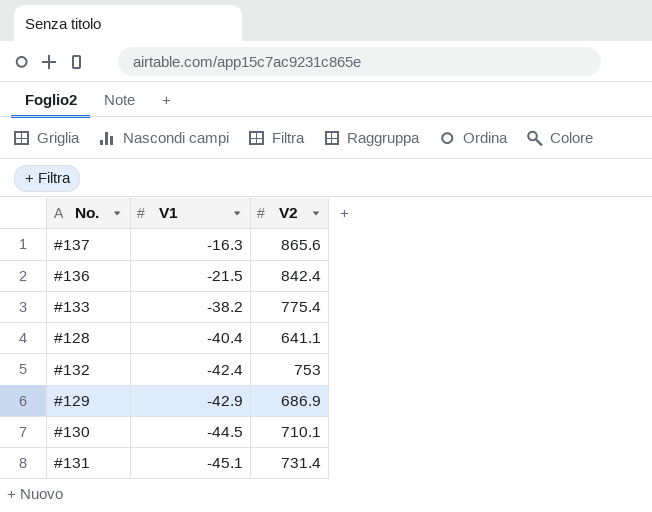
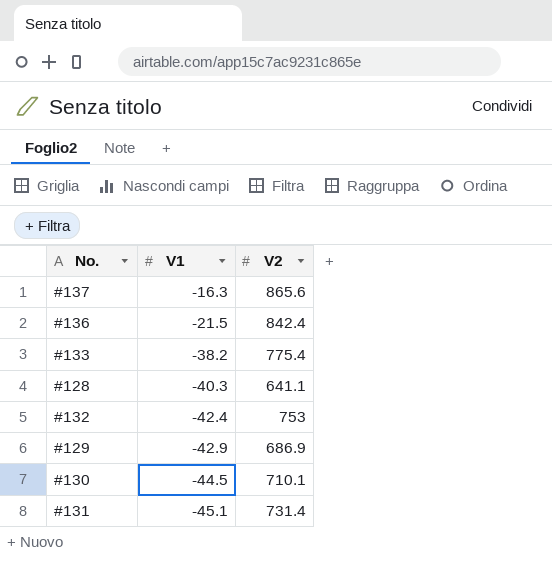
#128 | V1: -40.4 -> -40.3

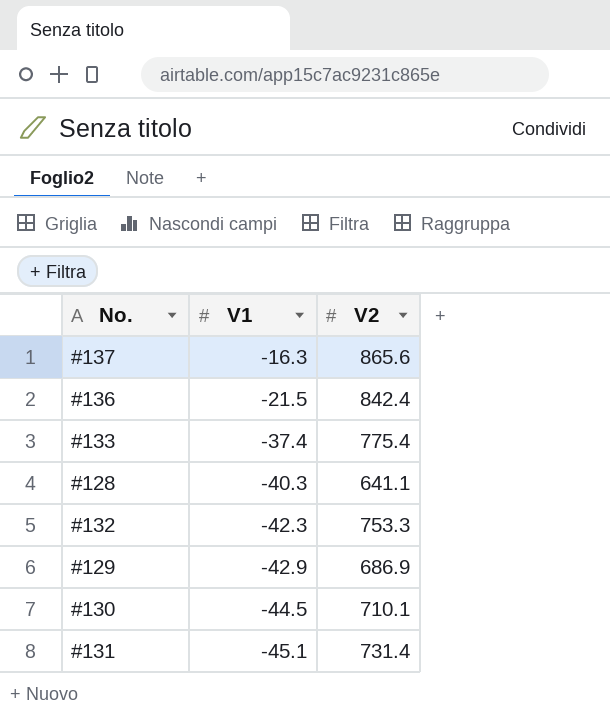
#133 | V1: -38.2 -> -37.4
#132 | V1: -42.4 -> -42.3
#132 | V2: 753 -> 753.3

